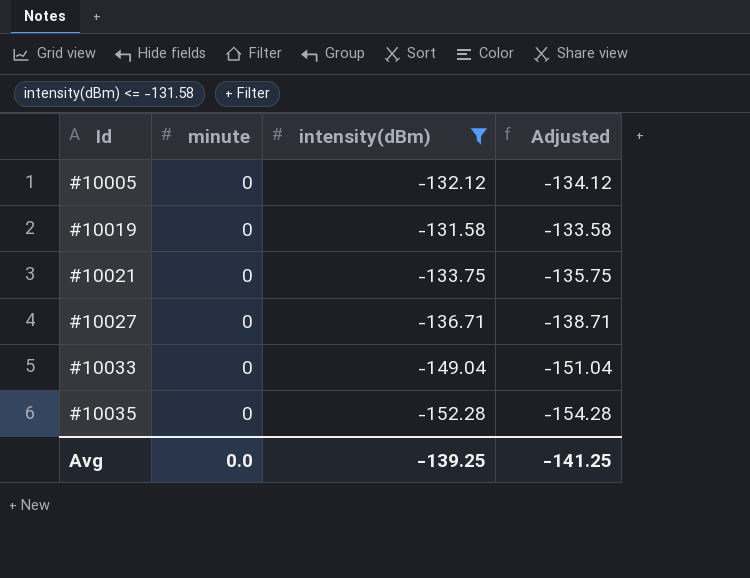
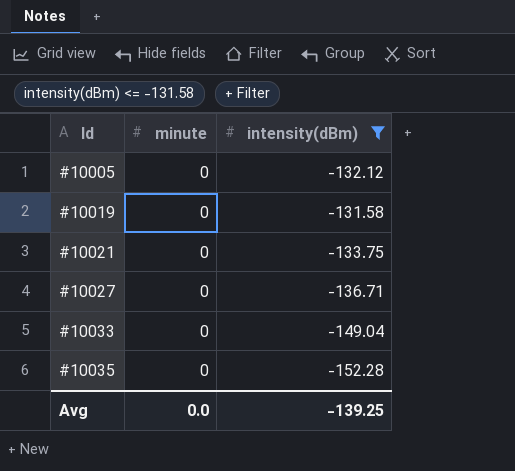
column Adjusted | formula: [intensity(dBm)] - 2 -> none

